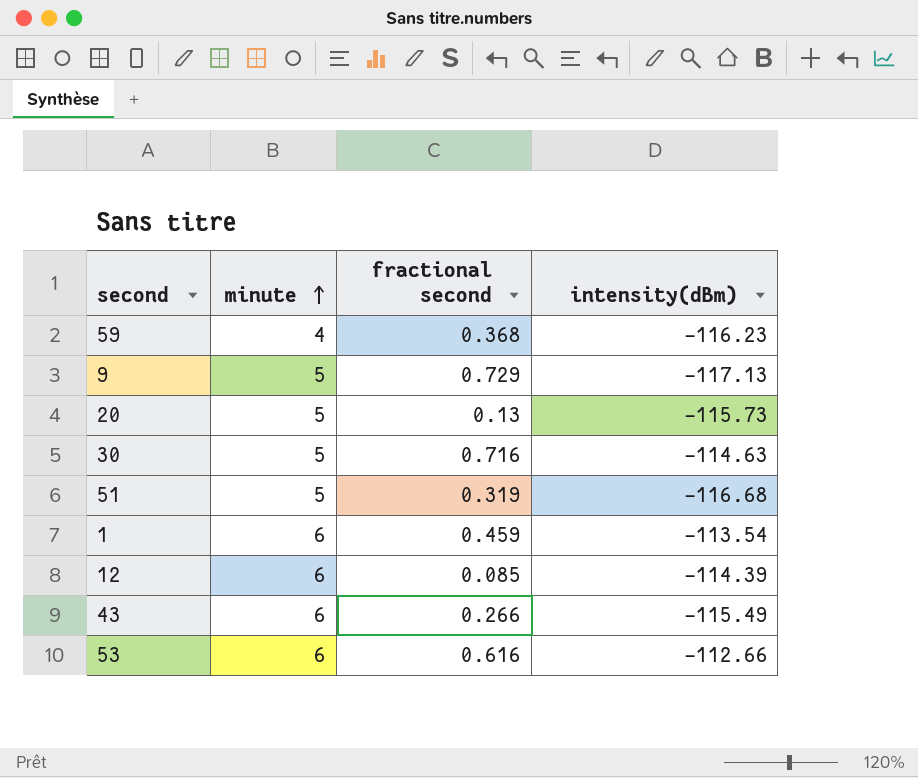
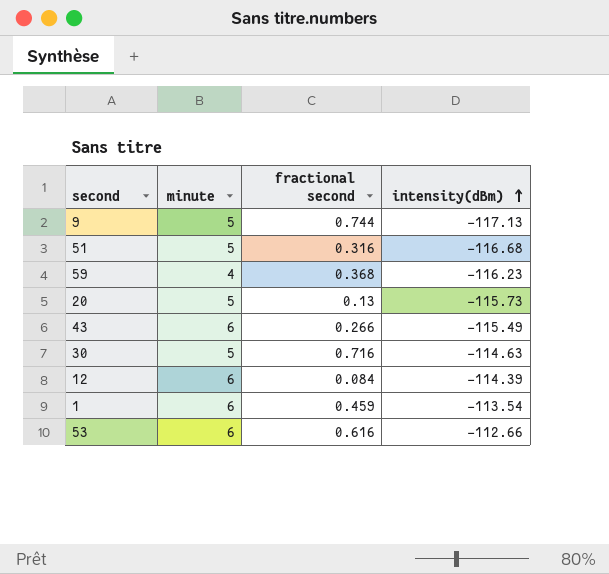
row order: minute ascending -> intensity(dBm) ascending
9 | fractional second: 0.729 -> 0.744
51 | fractional second: 0.319 -> 0.316
12 | fractional second: 0.085 -> 0.084

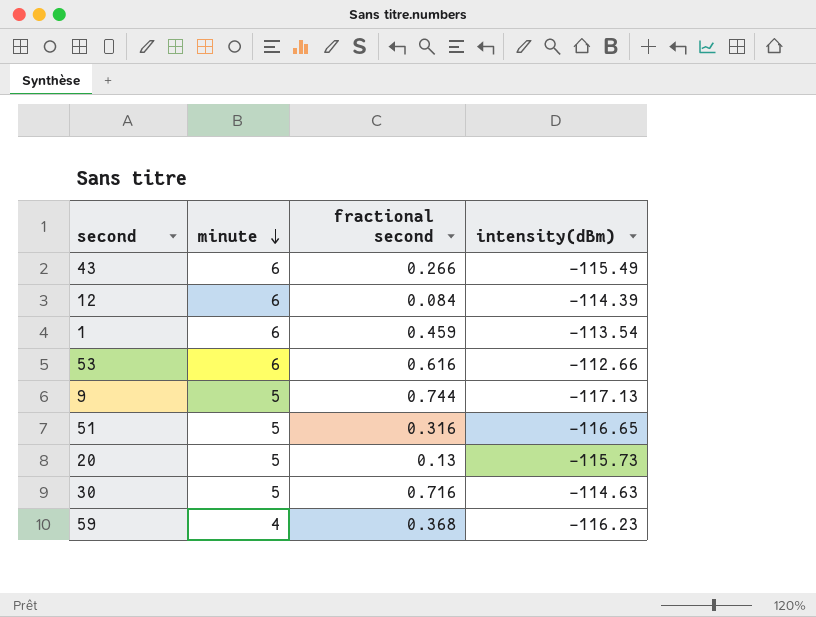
row order: intensity(dBm) ascending -> minute descending
51 | intensity(dBm): -116.68 -> -116.65

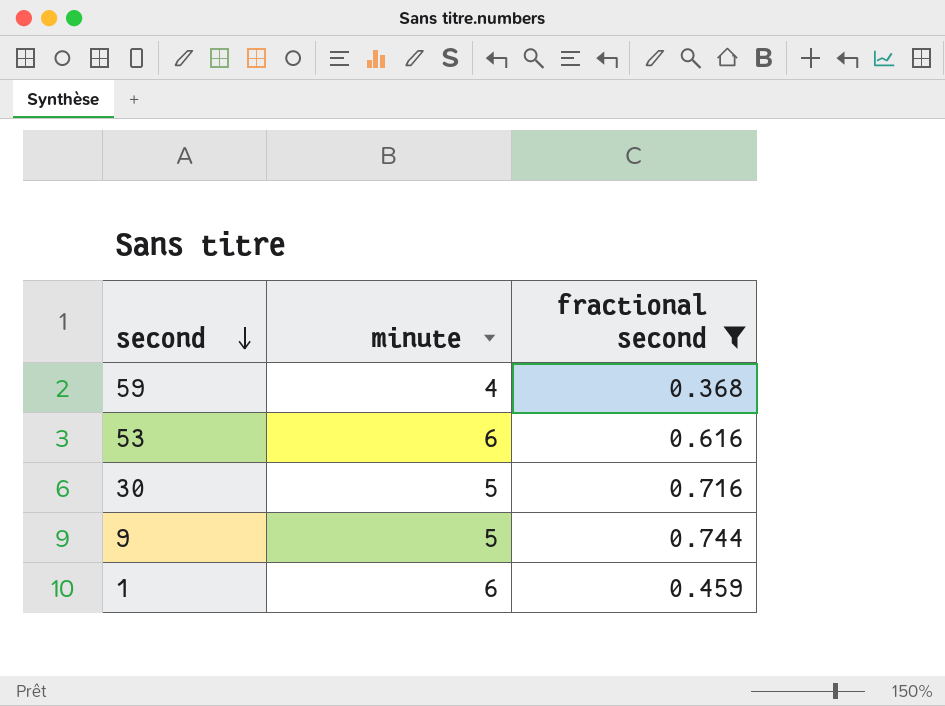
filter: none -> fractional second >= 0.368
row order: minute descending -> second descending
column intensity(dBm) | position: 4 -> none

